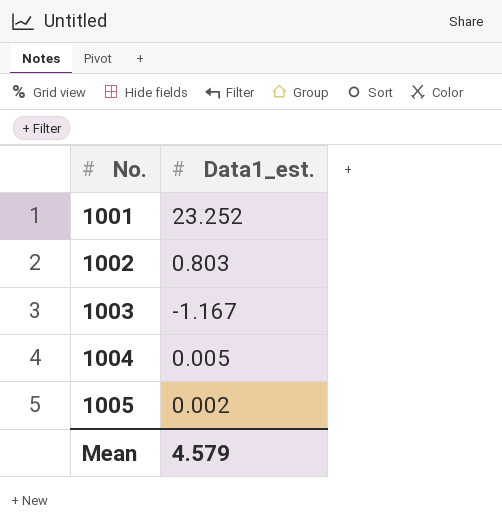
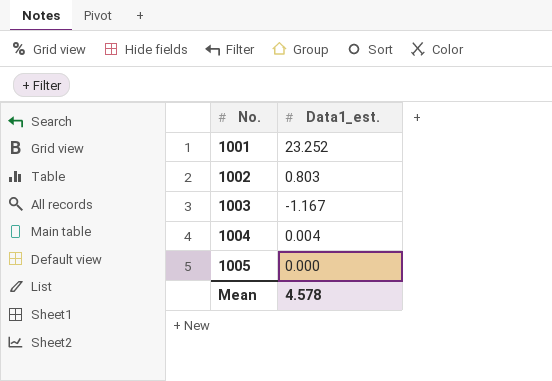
1004 | Data1_est.: 0.005 -> 0.004
1005 | Data1_est.: 0.002 -> 0.000
Mean | Data1_est.: 4.579 -> 4.578

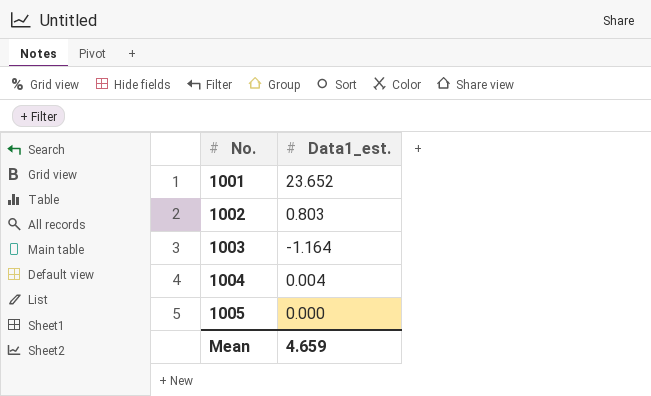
1001 | Data1_est.: 23.252 -> 23.652
1003 | Data1_est.: -1.167 -> -1.164
Mean | Data1_est.: 4.578 -> 4.659

